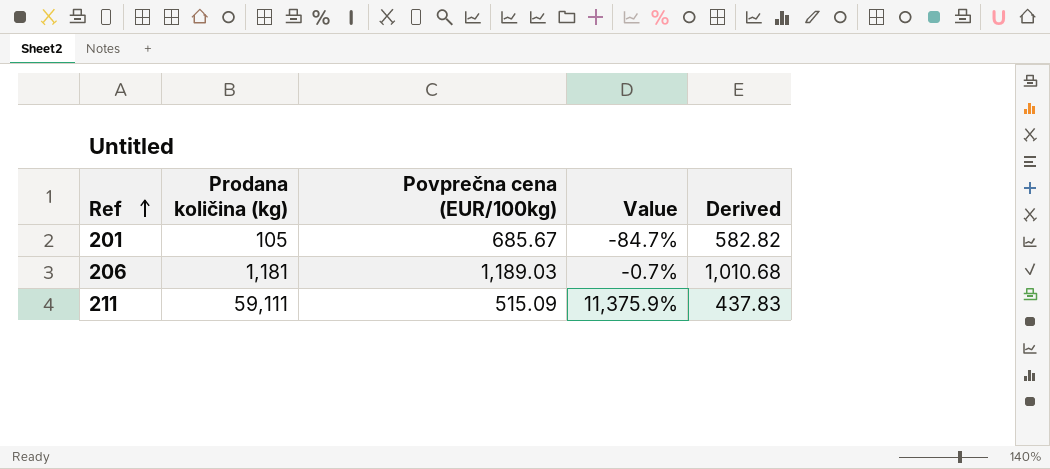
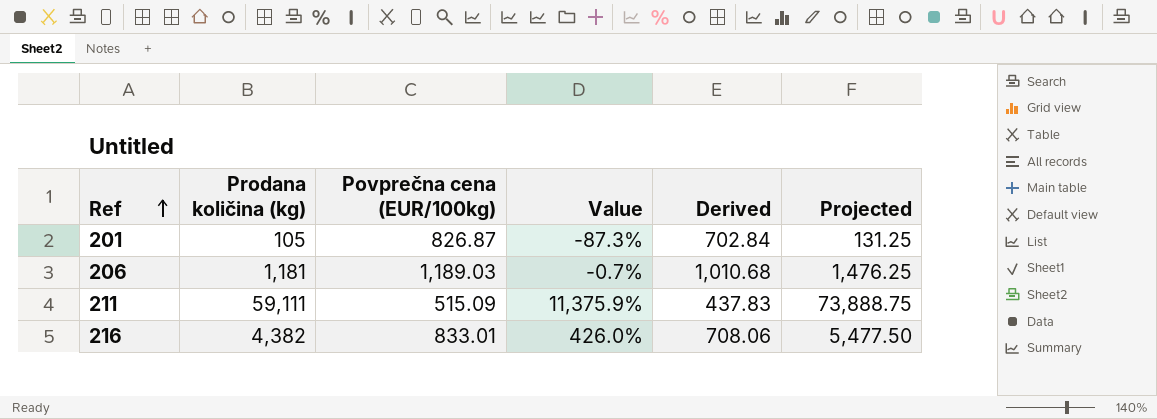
column Projected | formula: none -> [Prodana količina (kg)] * 1.25
201 | Povprečna cena (EUR/100kg): 685.67 -> 826.87
201 | Value: -84.7% -> -87.3%
201 | Derived: 582.82 -> 702.84
row 216: none -> 4,382 | 833.01 | 426.0% | 708.06 | 5,477.50

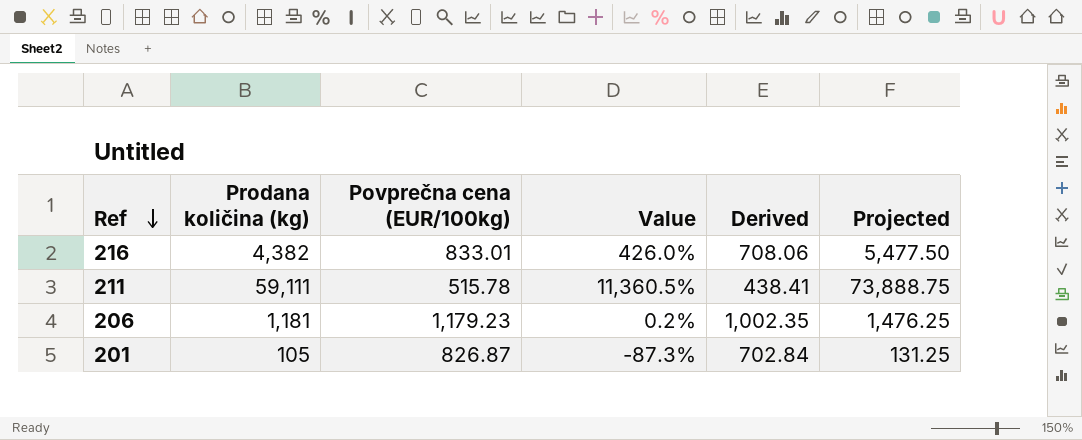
row order: Ref ascending -> Ref descending
211 | Povprečna cena (EUR/100kg): 515.09 -> 515.78
211 | Value: 11,375.9% -> 11,360.5%
211 | Derived: 437.83 -> 438.41
206 | Povprečna cena (EUR/100kg): 1,189.03 -> 1,179.23
206 | Value: -0.7% -> 0.2%
206 | Derived: 1,010.68 -> 1,002.35

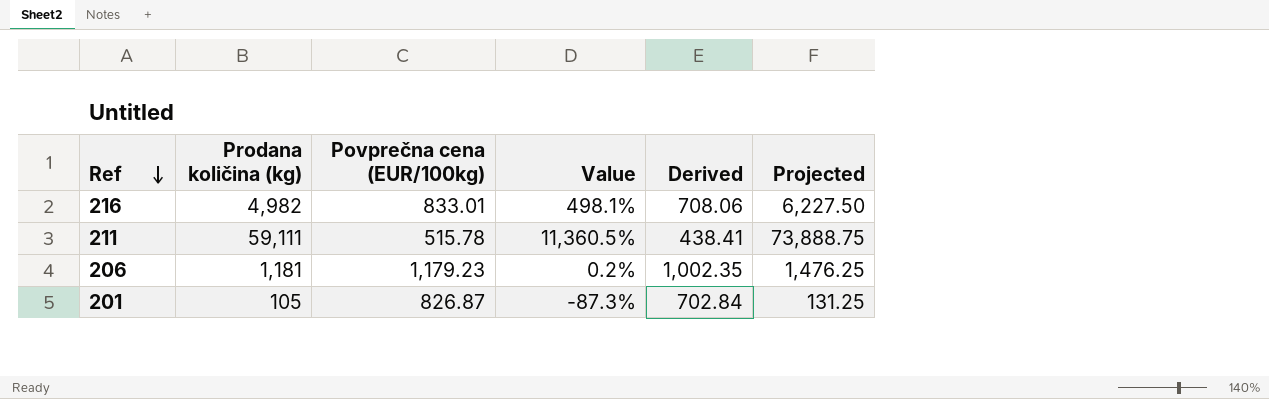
216 | Prodana količina (kg): 4,382 -> 4,982
216 | Value: 426.0% -> 498.1%
216 | Projected: 5,477.50 -> 6,227.50

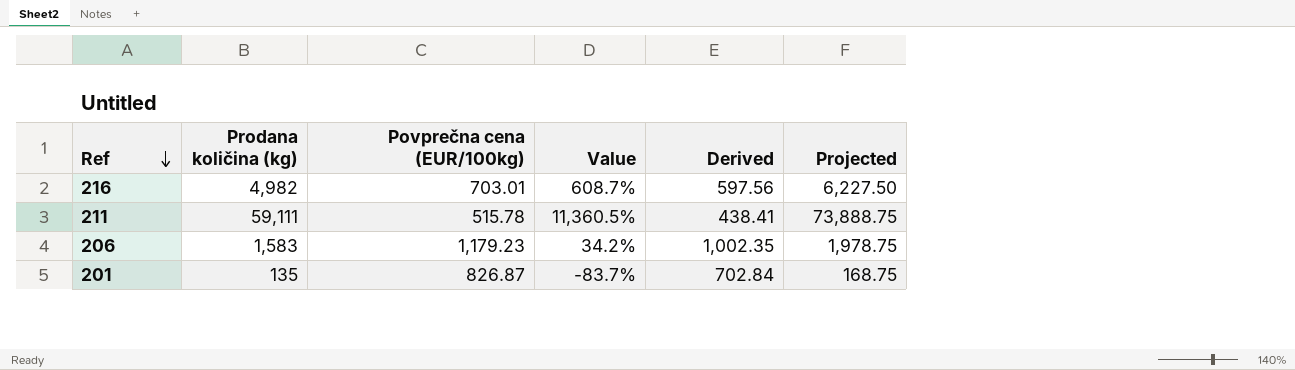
216 | Povprečna cena (EUR/100kg): 833.01 -> 703.01
216 | Value: 498.1% -> 608.7%
216 | Derived: 708.06 -> 597.56
206 | Prodana količina (kg): 1,181 -> 1,583
206 | Value: 0.2% -> 34.2%
206 | Projected: 1,476.25 -> 1,978.75
201 | Prodana količina (kg): 105 -> 135
201 | Value: -87.3% -> -83.7%
201 | Projected: 131.25 -> 168.75

